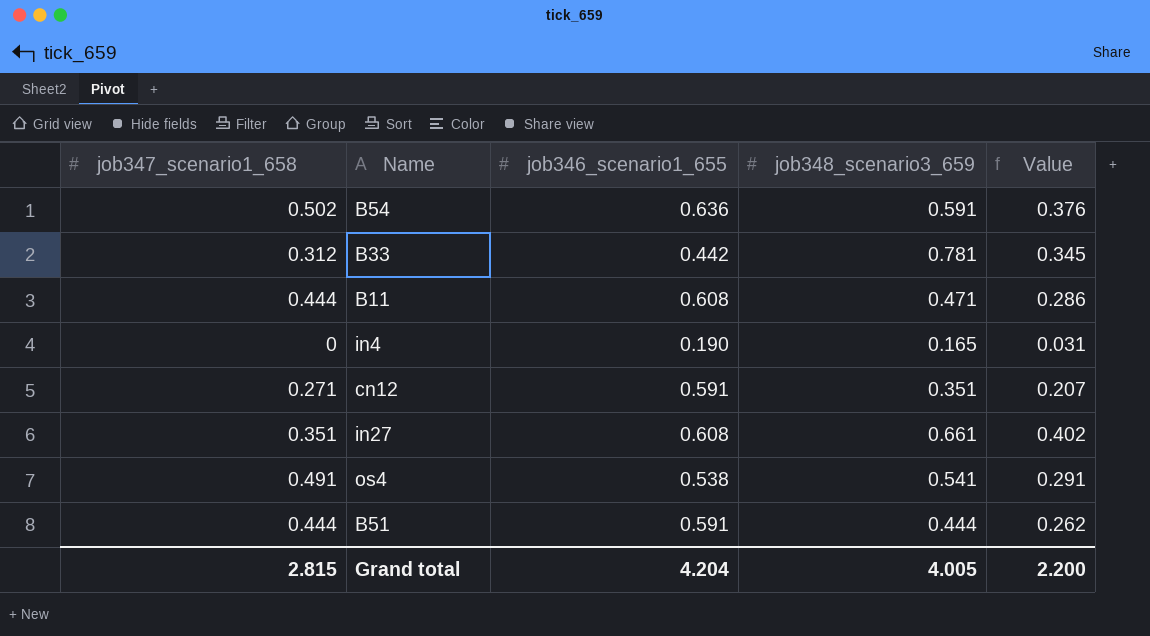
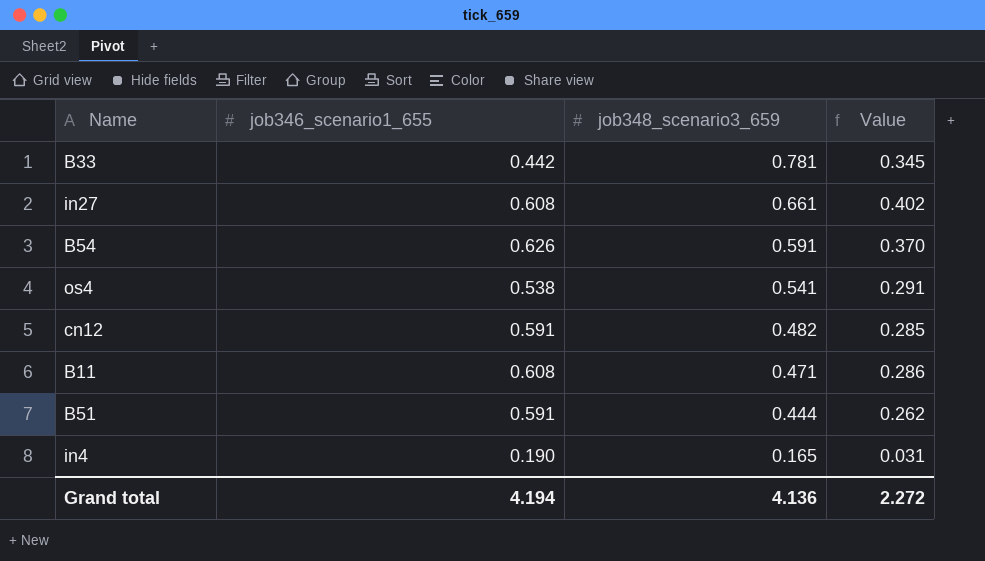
row order: none -> job348_scenario3_659 descending
column job347_scenario1_658 | position: 1 -> none
B54 | job346_scenario1_655: 0.636 -> 0.626
B54 | Value: 0.376 -> 0.370
cn12 | job348_scenario3_659: 0.351 -> 0.482
cn12 | Value: 0.207 -> 0.285
Grand total | job346_scenario1_655: 4.204 -> 4.194
Grand total | job348_scenario3_659: 4.005 -> 4.136
Grand total | Value: 2.200 -> 2.272

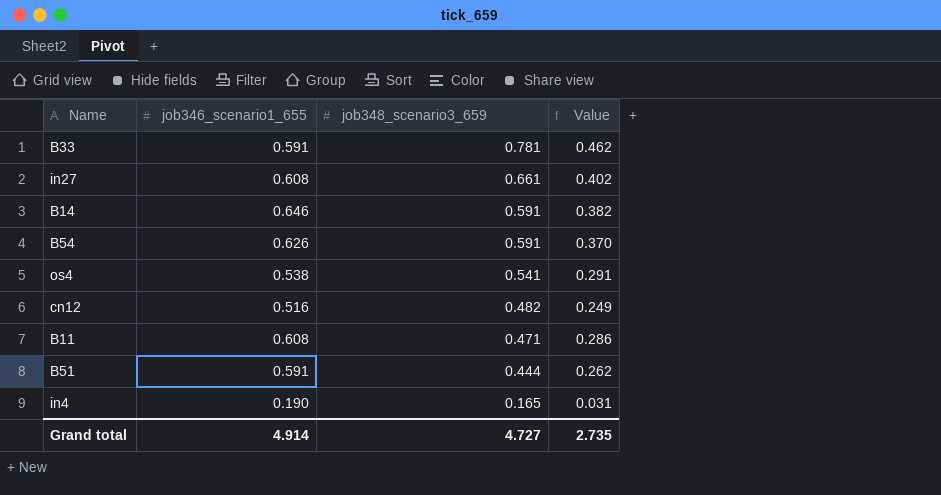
B33 | job346_scenario1_655: 0.442 -> 0.591
B33 | Value: 0.345 -> 0.462
row B14: none -> 0.646 | 0.591 | 0.382
cn12 | job346_scenario1_655: 0.591 -> 0.516
cn12 | Value: 0.285 -> 0.249
Grand total | job346_scenario1_655: 4.194 -> 4.914
Grand total | job348_scenario3_659: 4.136 -> 4.727
Grand total | Value: 2.272 -> 2.735

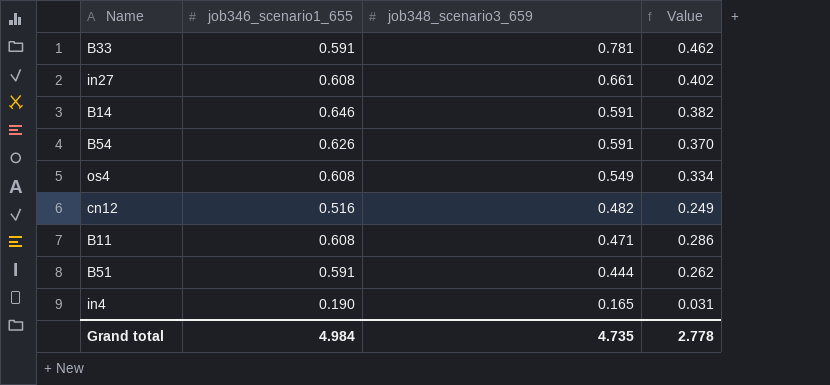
os4 | job346_scenario1_655: 0.538 -> 0.608
os4 | job348_scenario3_659: 0.541 -> 0.549
os4 | Value: 0.291 -> 0.334
Grand total | job346_scenario1_655: 4.914 -> 4.984
Grand total | job348_scenario3_659: 4.727 -> 4.735
Grand total | Value: 2.735 -> 2.778

